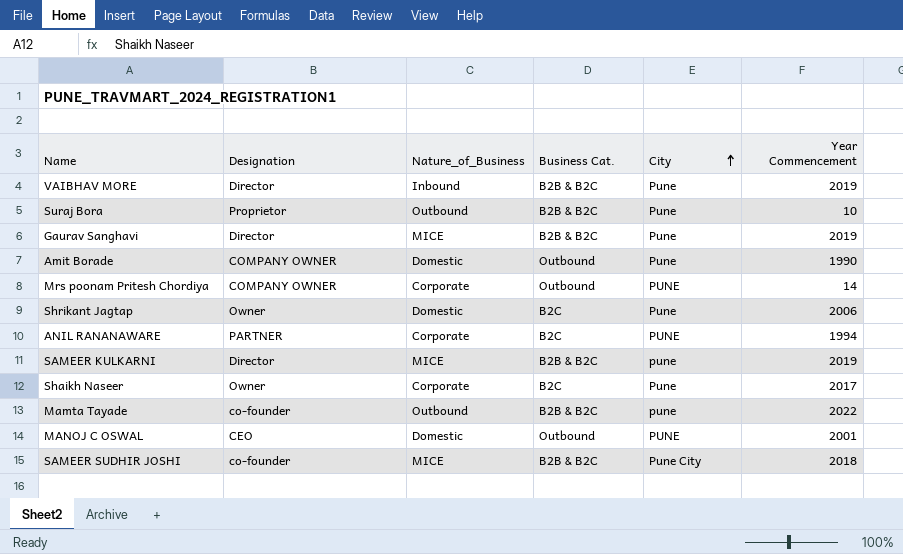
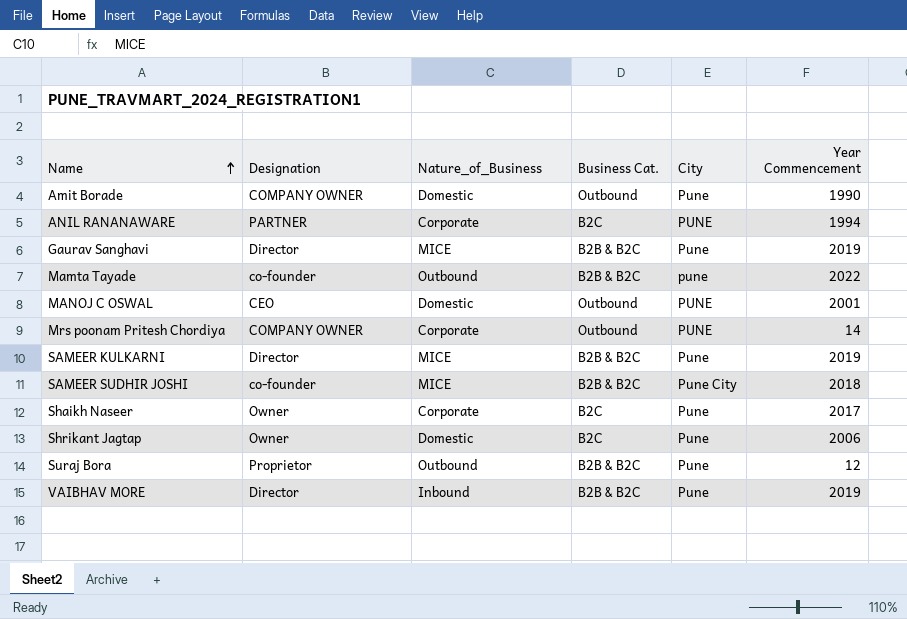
row order: City ascending -> Name ascending
SAMEER KULKARNI | City: pune -> Pune
Suraj Bora | Year Commencement: 10 -> 12

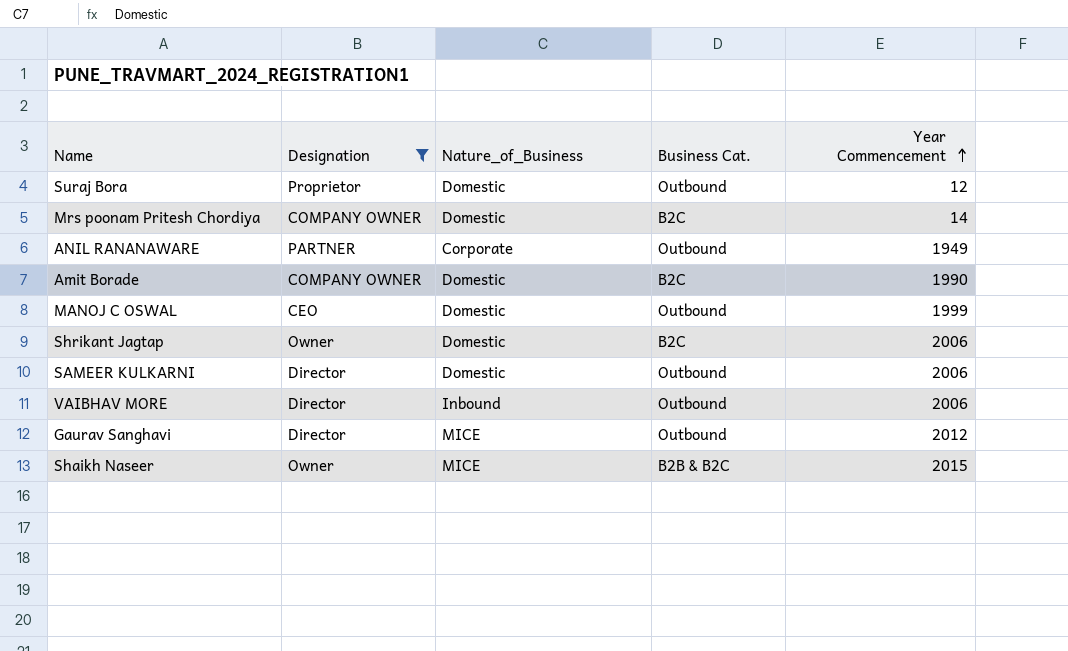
filter: none -> Designation != co-founder
row order: Name ascending -> Year Commencement ascending
column City | position: 5 -> none
Suraj Bora | Nature_of_Business: Outbound -> Domestic
Suraj Bora | Business Cat.: B2B & B2C -> Outbound
Mrs poonam Pritesh Chordiya | Nature_of_Business: Corporate -> Domestic
Mrs poonam Pritesh Chordiya | Business Cat.: Outbound -> B2C
ANIL RANANAWARE | Business Cat.: B2C -> Outbound
ANIL RANANAWARE | Year Commencement: 1994 -> 1949
Amit Borade | Business Cat.: Outbound -> B2C
MANOJ C OSWAL | Year Commencement: 2001 -> 1999
SAMEER KULKARNI | Nature_of_Business: MICE -> Domestic
SAMEER KULKARNI | Business Cat.: B2B & B2C -> Outbound
SAMEER KULKARNI | Year Commencement: 2019 -> 2006
VAIBHAV MORE | Business Cat.: B2B & B2C -> Outbound
VAIBHAV MORE | Year Commencement: 2019 -> 2006
Gaurav Sanghavi | Business Cat.: B2B & B2C -> Outbound
Gaurav Sanghavi | Year Commencement: 2019 -> 2012
Shaikh Naseer | Nature_of_Business: Corporate -> MICE
Shaikh Naseer | Business Cat.: B2C -> B2B & B2C
Shaikh Naseer | Year Commencement: 2017 -> 2015

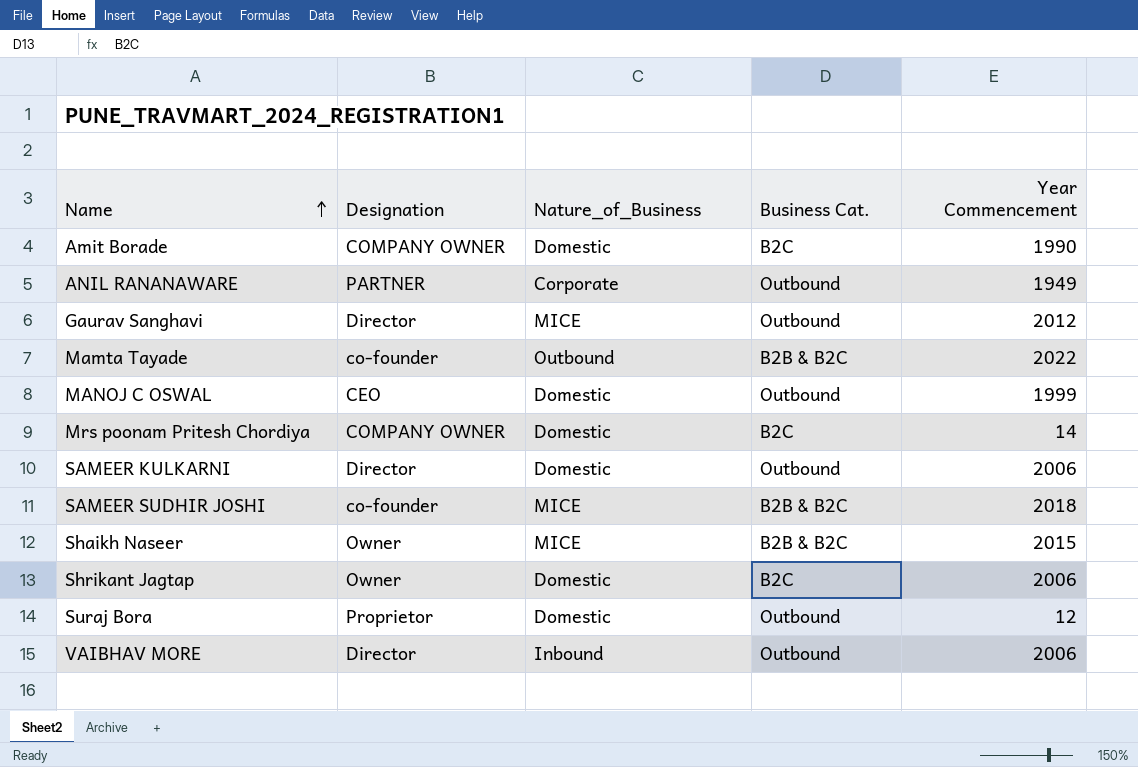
filter: Designation != co-founder -> none
row order: Year Commencement ascending -> Name ascending

